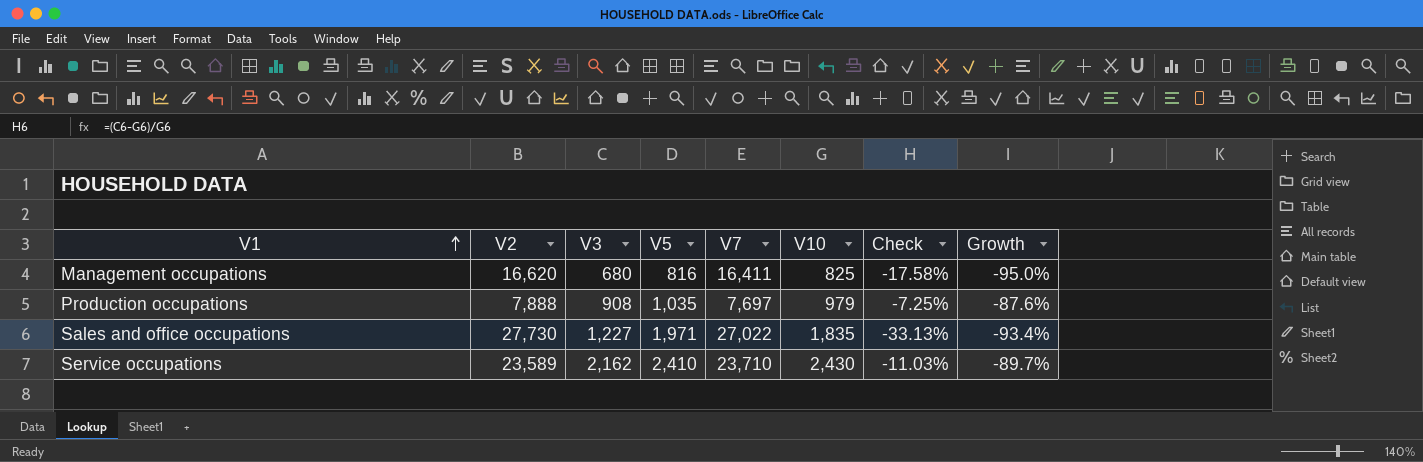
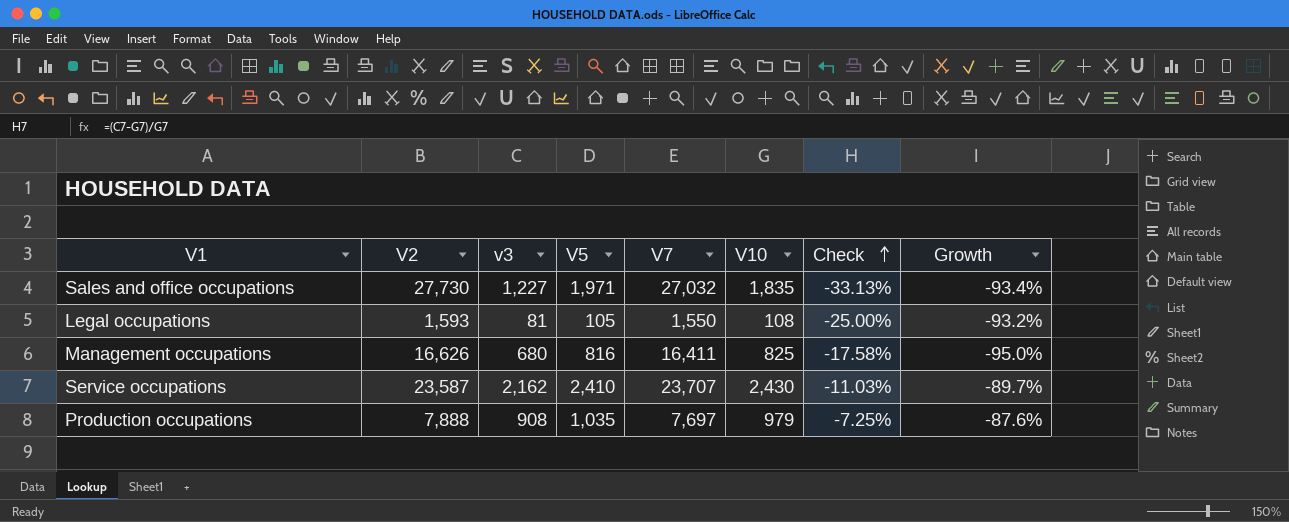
row order: V1 ascending -> Check ascending
column name: V3 -> v3
Sales and office occupations | V7: 27,022 -> 27,032
row Legal occupations: none -> 1,593 | 81 | 105 | 1,550 | 108 | -25.00% | -93.2%
Management occupations | V2: 16,620 -> 16,626
Service occupations | V2: 23,589 -> 23,587
Service occupations | V7: 23,710 -> 23,707

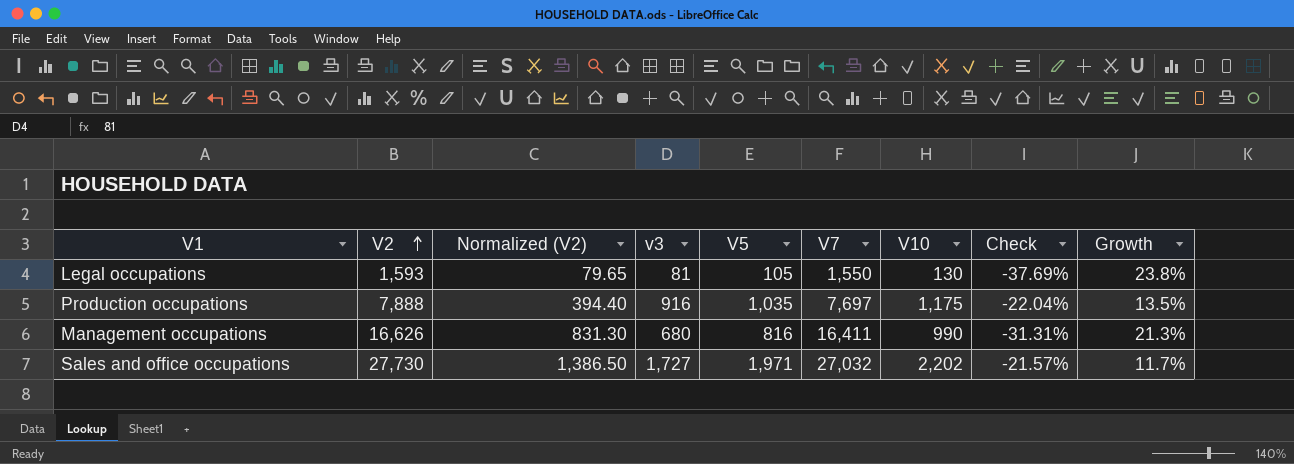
row order: Check ascending -> V2 ascending
column Normalized (V2) | formula: none -> [V2] * 0.05
column Growth | formula: ([V10] - [V2]) / [V2] -> ([V10] - [V5]) / [V5]
row Service occupations: 23,587 | 2,162 | 2,410 | 23,707 | 2,430 | -11.03% | -89.7% -> none
Legal occupations | V10: 108 -> 130
Legal occupations | Check: -25.00% -> -37.69%
Production occupations | v3: 908 -> 916
Production occupations | V10: 979 -> 1,175
Production occupations | Check: -7.25% -> -22.04%
Management occupations | V10: 825 -> 990
Management occupations | Check: -17.58% -> -31.31%
Sales and office occupations | v3: 1,227 -> 1,727
Sales and office occupations | V10: 1,835 -> 2,202
Sales and office occupations | Check: -33.13% -> -21.57%

